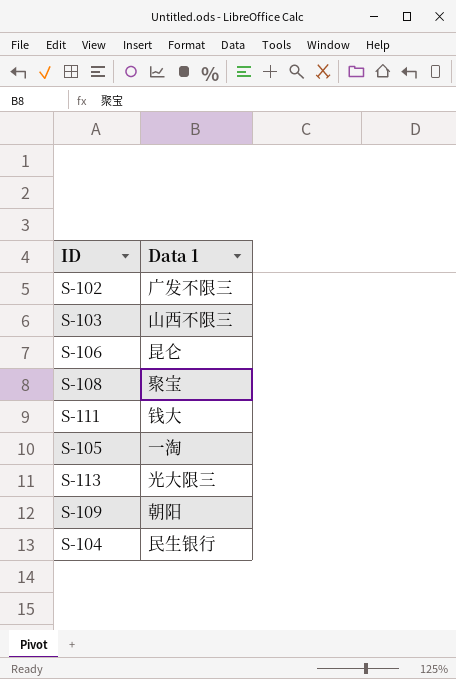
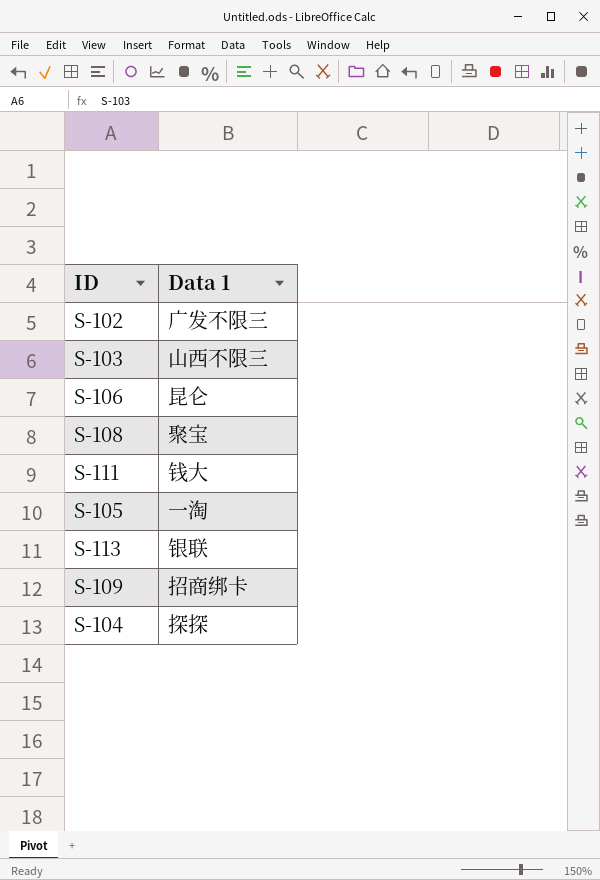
S-113 | Data 1: 光大限三 -> 银联
S-109 | Data 1: 朝阳 -> 招商绑卡
S-104 | Data 1: 民生银行 -> 探探

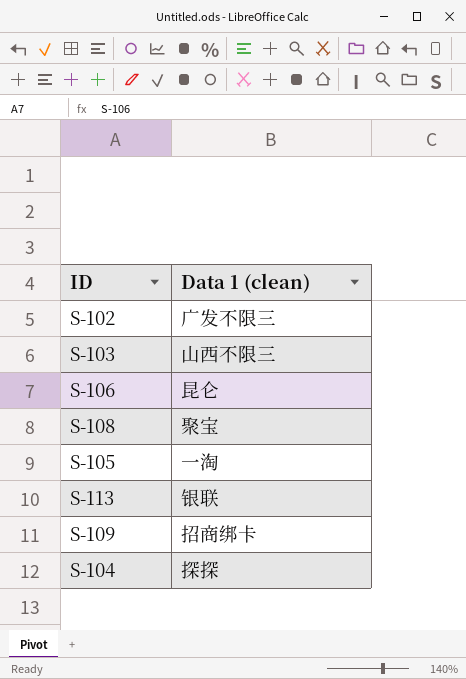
column name: Data 1 -> Data 1 (clean)
row S-111: 钱大 -> none

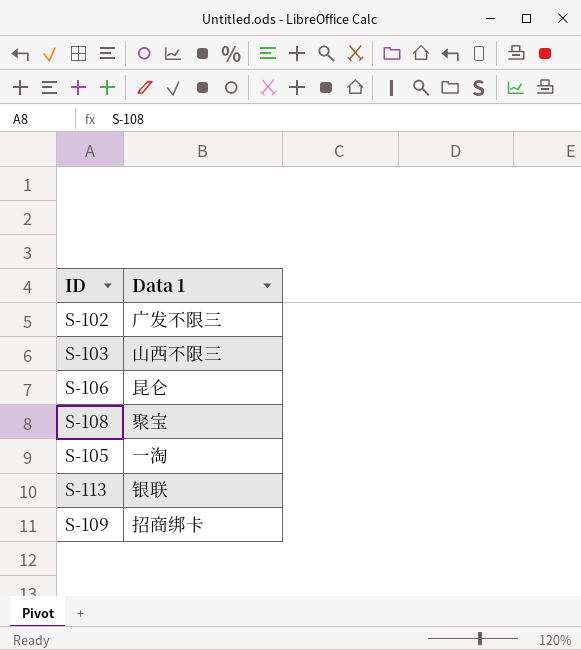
column name: Data 1 (clean) -> Data 1
row S-104: 探探 -> none

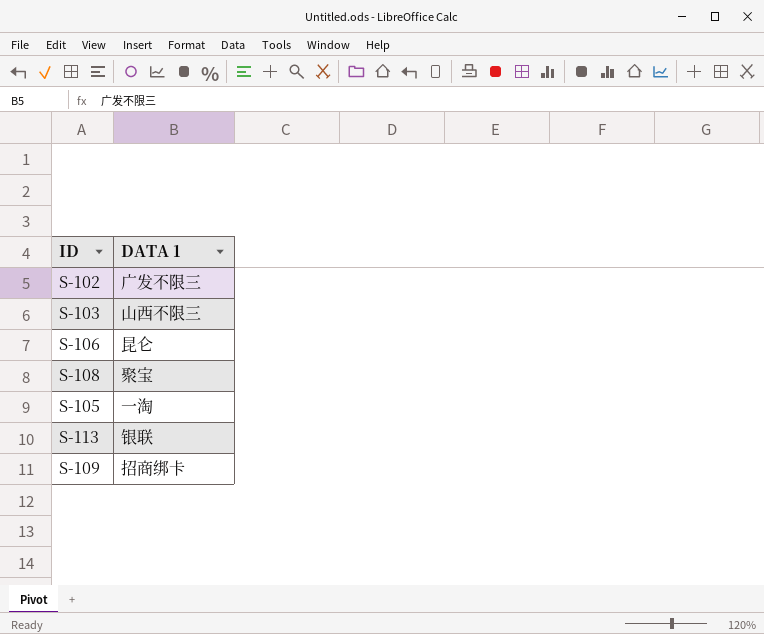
column name: Data 1 -> DATA 1

